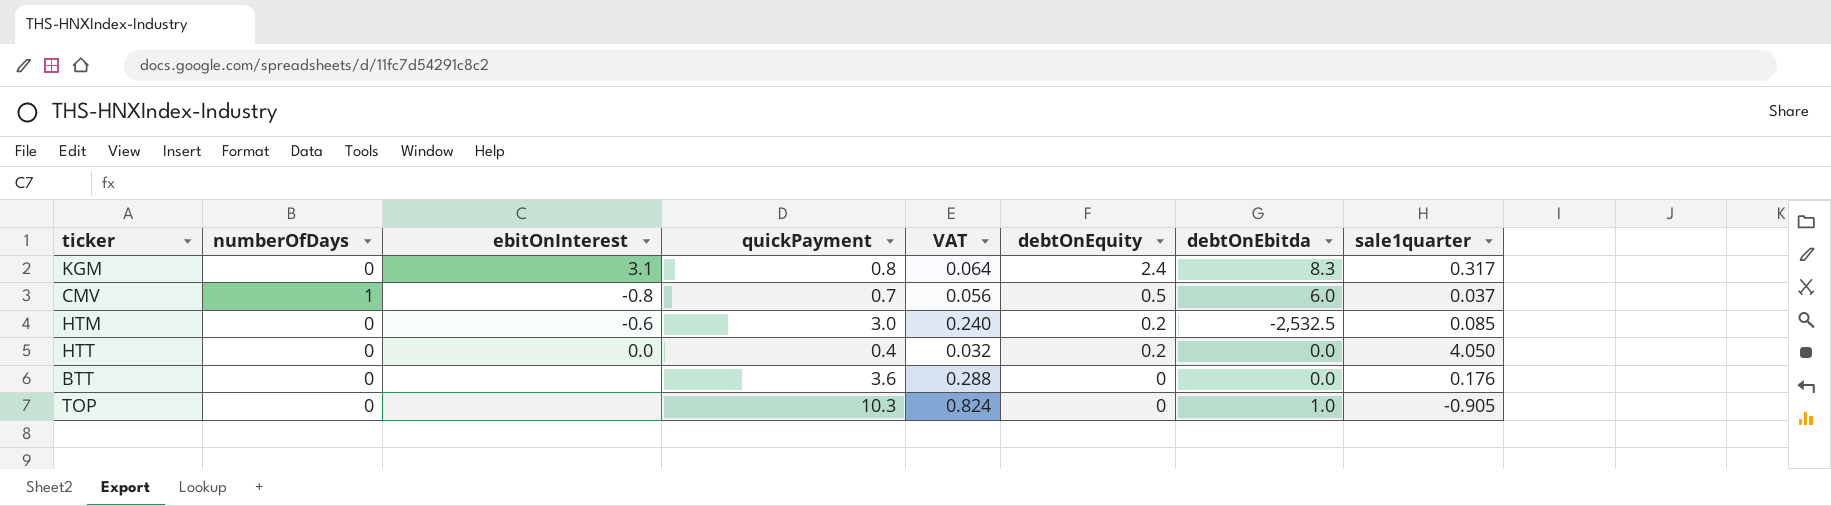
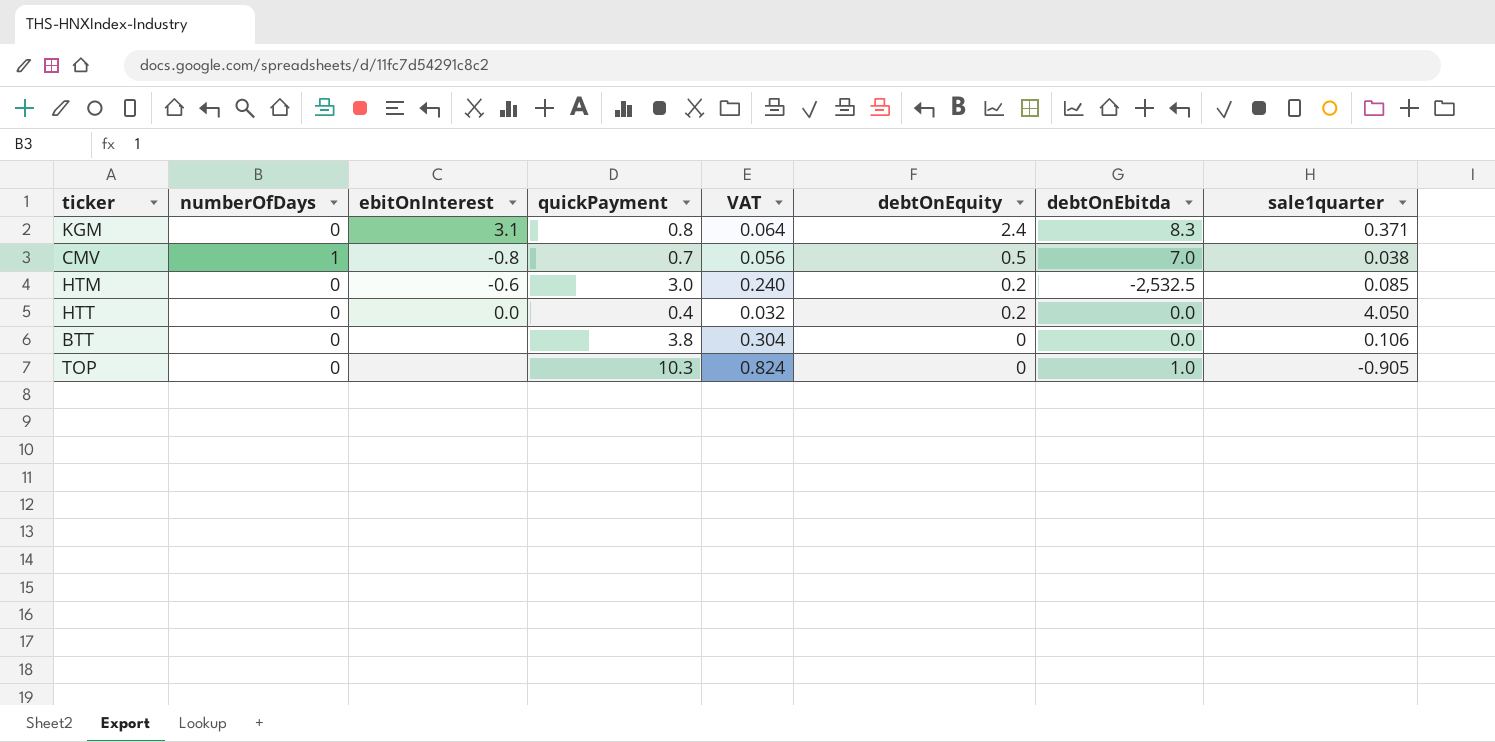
KGM | sale1quarter: 0.317 -> 0.371
CMV | debtOnEbitda: 6.0 -> 7.0
CMV | sale1quarter: 0.037 -> 0.038
BTT | quickPayment: 3.6 -> 3.8
BTT | VAT: 0.288 -> 0.304
BTT | sale1quarter: 0.176 -> 0.106

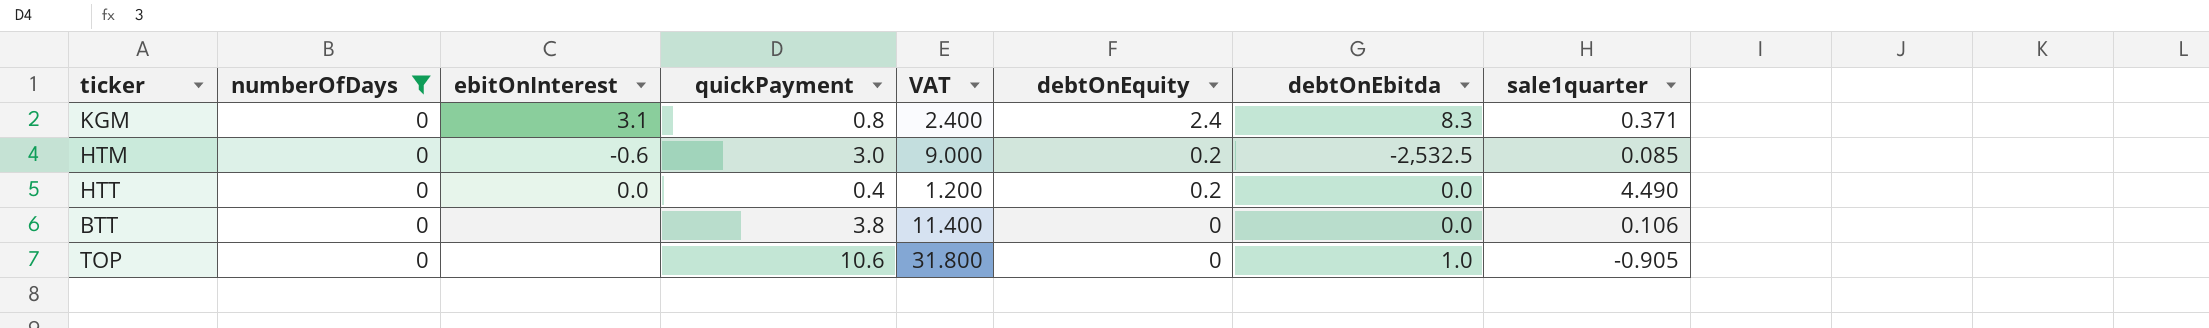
filter: none -> numberOfDays = 0
column VAT | formula: [quickPayment] * 0.08 -> [quickPayment] * 3
HTT | sale1quarter: 4.050 -> 4.490
TOP | quickPayment: 10.3 -> 10.6

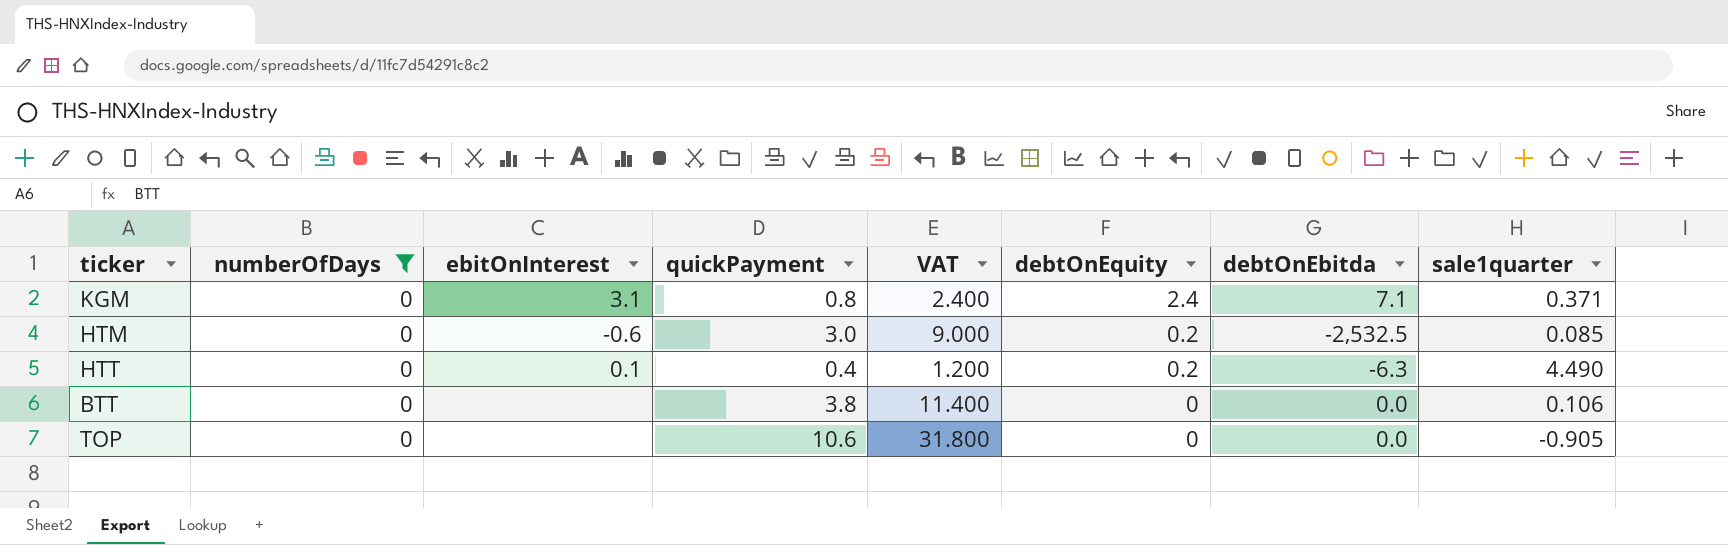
KGM | debtOnEbitda: 8.3 -> 7.1
HTT | ebitOnInterest: 0.0 -> 0.1
HTT | debtOnEbitda: 0.0 -> -6.3
TOP | debtOnEbitda: 1.0 -> 0.0

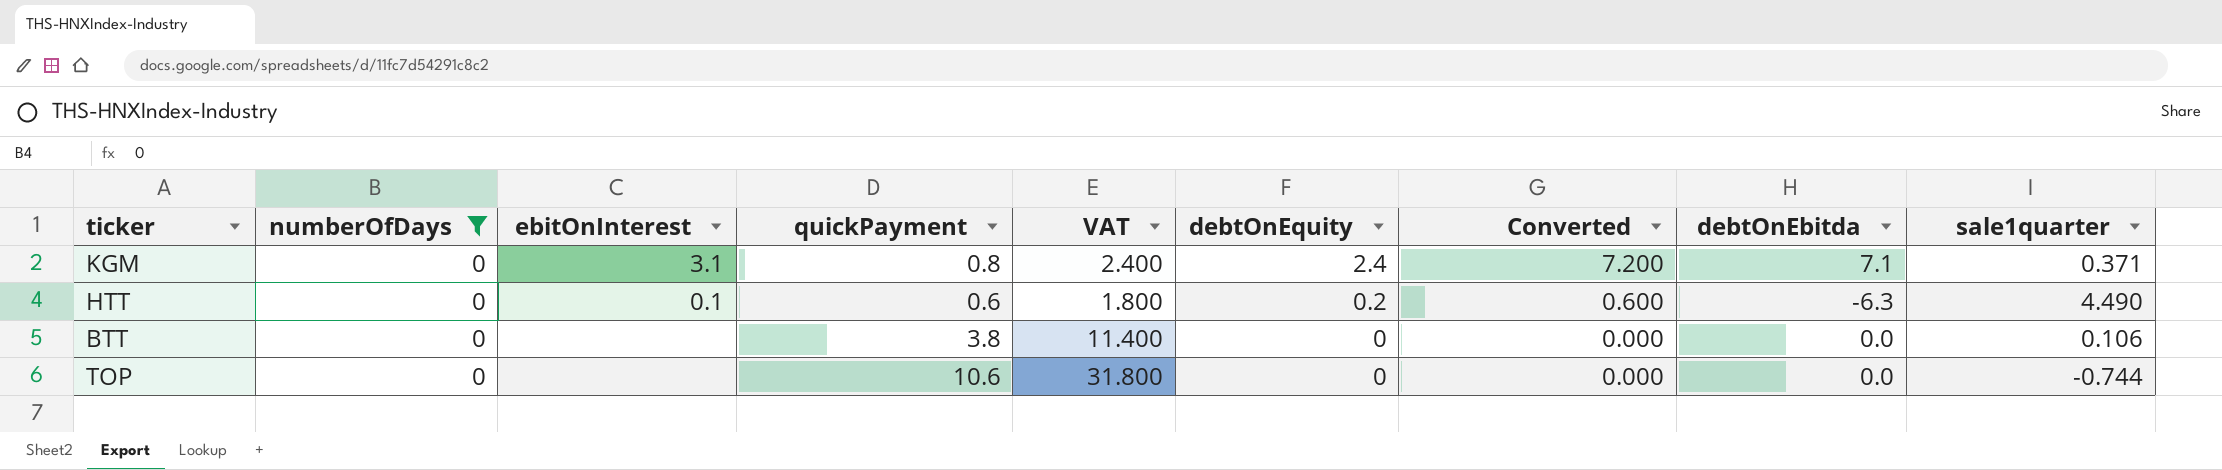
column Converted | formula: none -> [debtOnEquity] * 3
row HTM: 0 | -0.6 | 3.0 | 9.000 | 0.2 | -2,532.5 | 0.085 -> none
HTT | quickPayment: 0.4 -> 0.6
HTT | VAT: 1.200 -> 1.800
TOP | sale1quarter: -0.905 -> -0.744

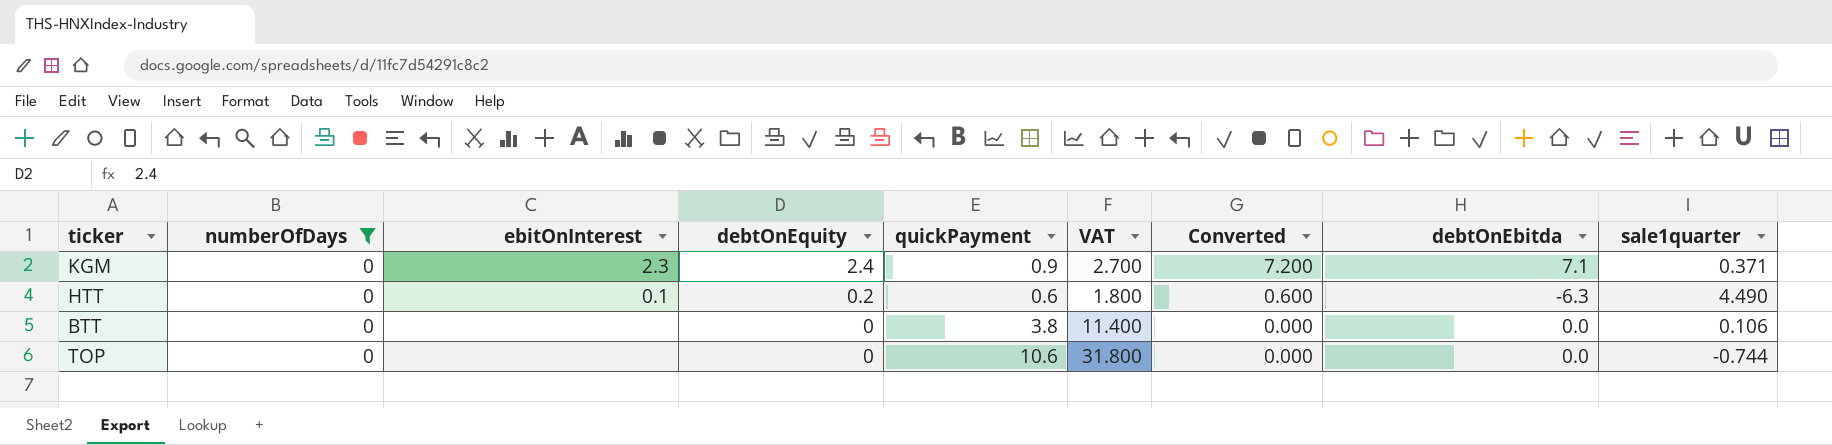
column debtOnEquity | position: 6 -> 4
KGM | ebitOnInterest: 3.1 -> 2.3
KGM | quickPayment: 0.8 -> 0.9
KGM | VAT: 2.400 -> 2.700

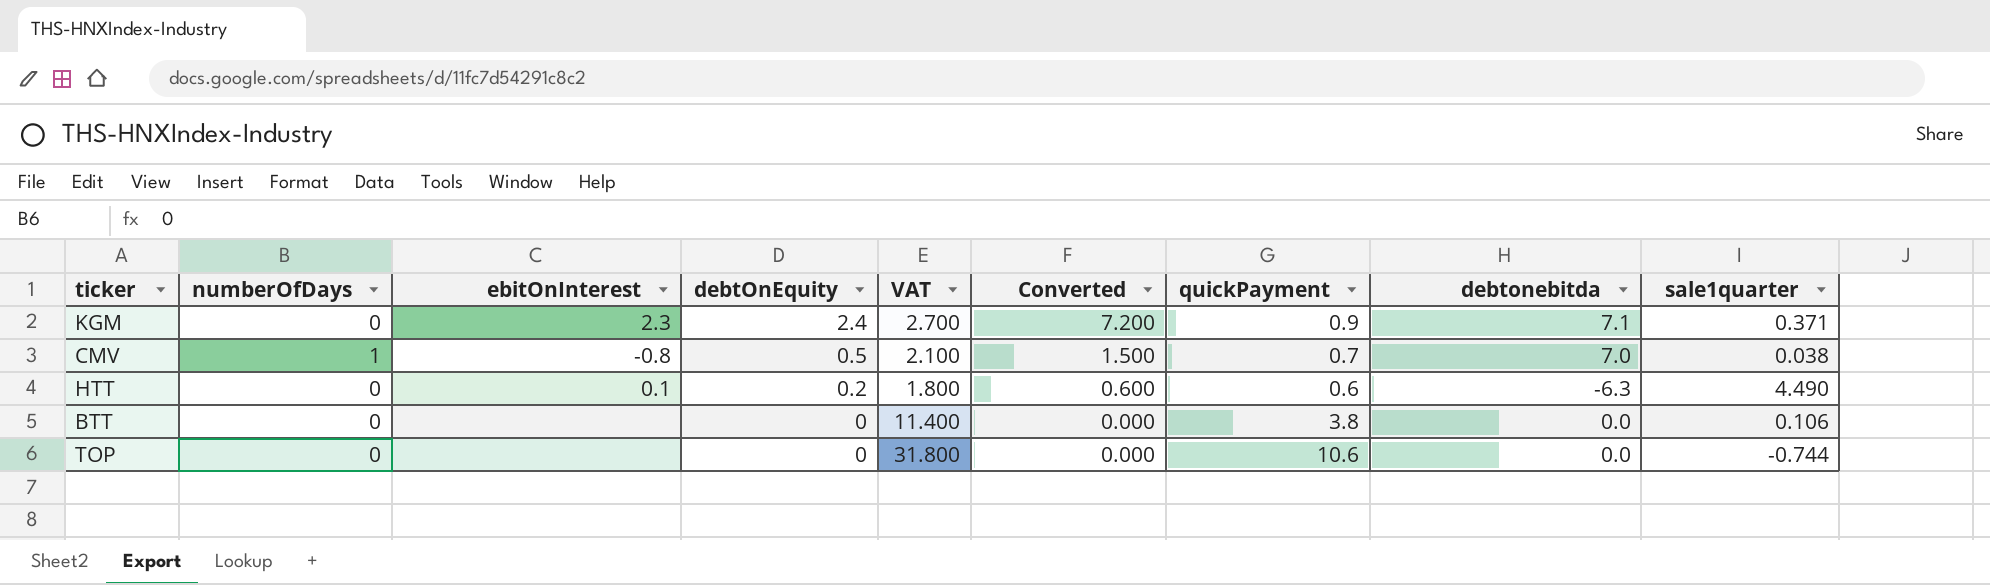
filter: numberOfDays = 0 -> none
column quickPayment | position: 5 -> 7
column name: debtOnEbitda -> debtonebitda

